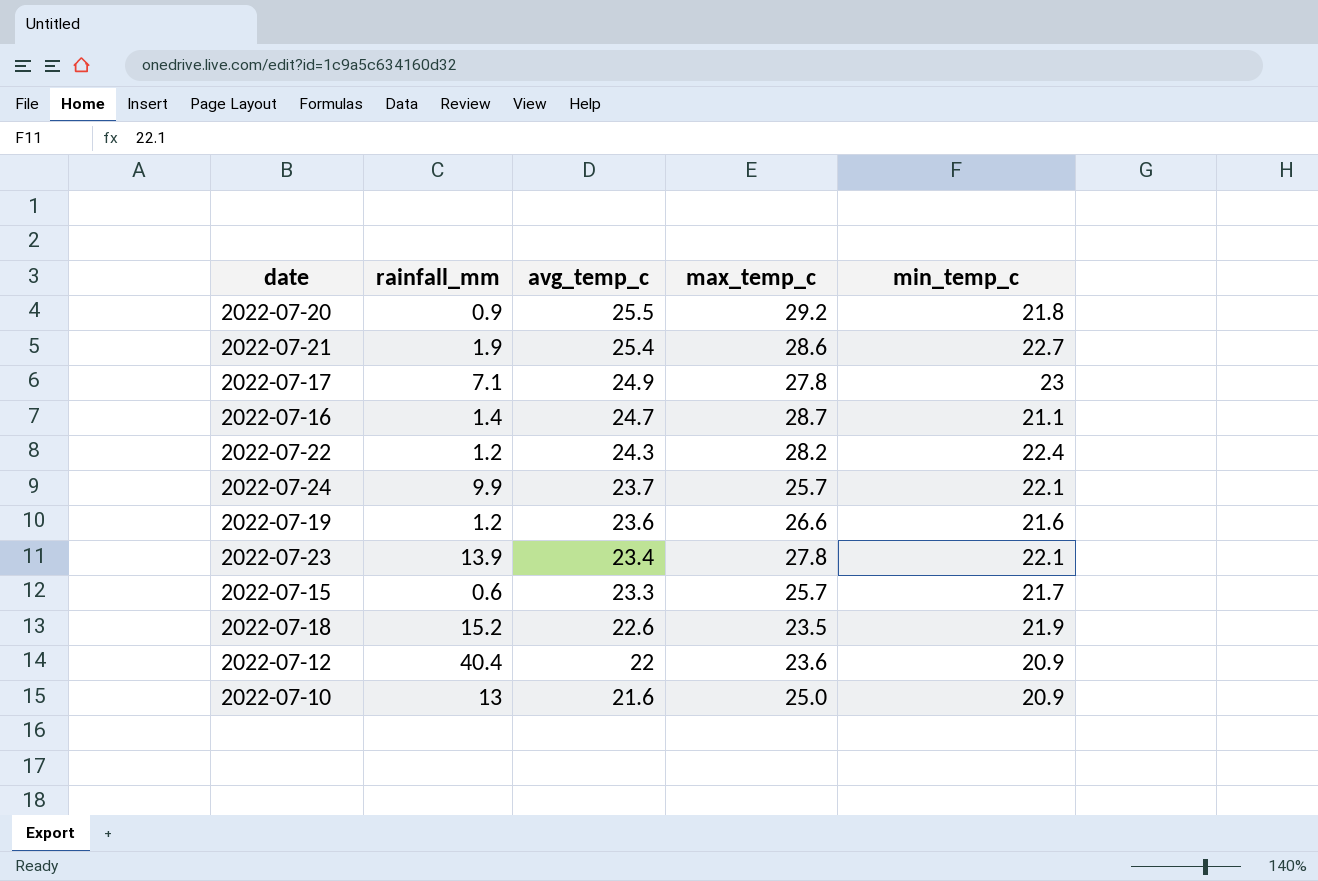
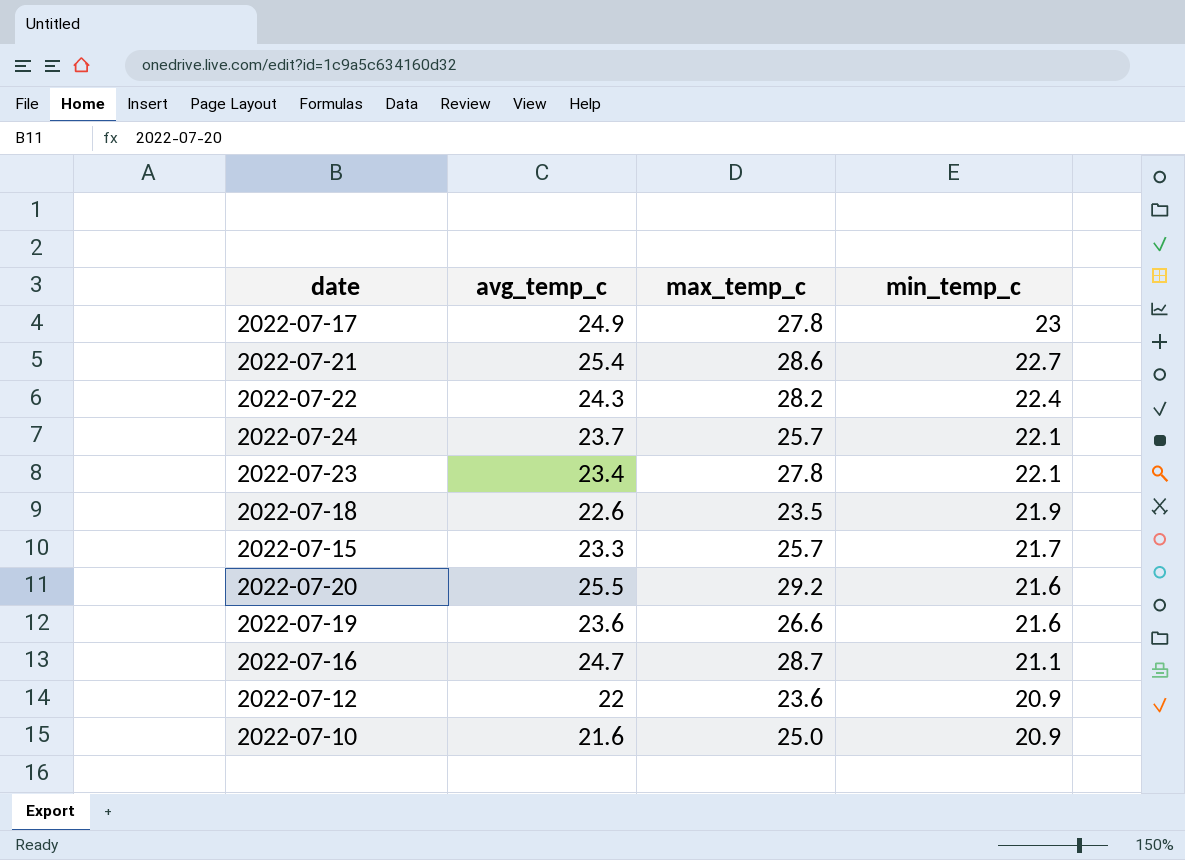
row order: avg_temp_c descending -> min_temp_c descending
column rainfall_mm | position: 2 -> none
2022-07-20 | min_temp_c: 21.8 -> 21.6

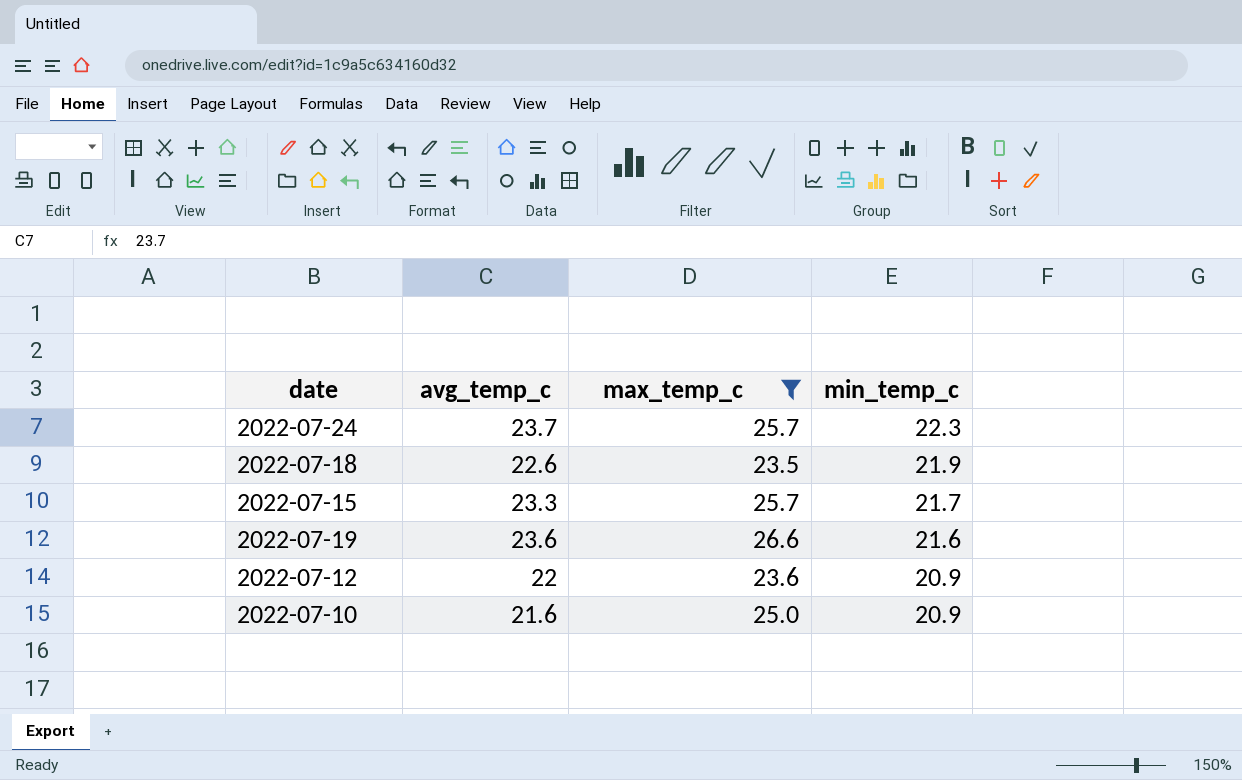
filter: none -> max_temp_c <= 26.6
2022-07-24 | min_temp_c: 22.1 -> 22.3

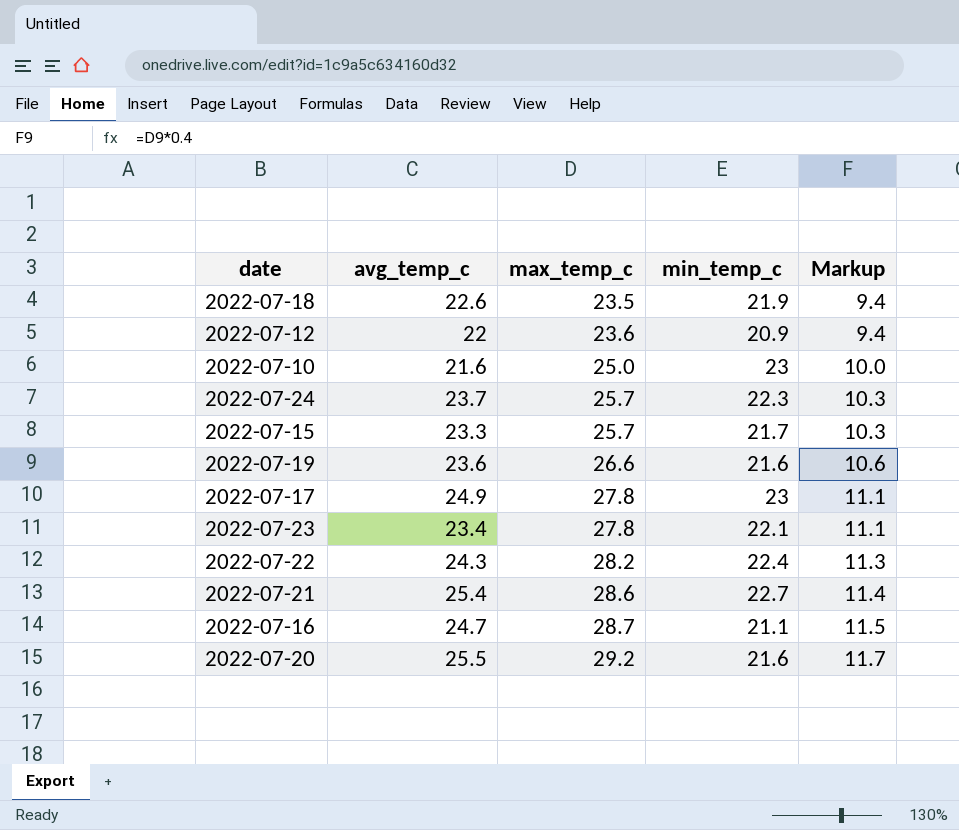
filter: max_temp_c <= 26.6 -> none
row order: min_temp_c descending -> max_temp_c ascending
column Markup | formula: none -> [max_temp_c] * 0.4
2022-07-10 | min_temp_c: 20.9 -> 23

